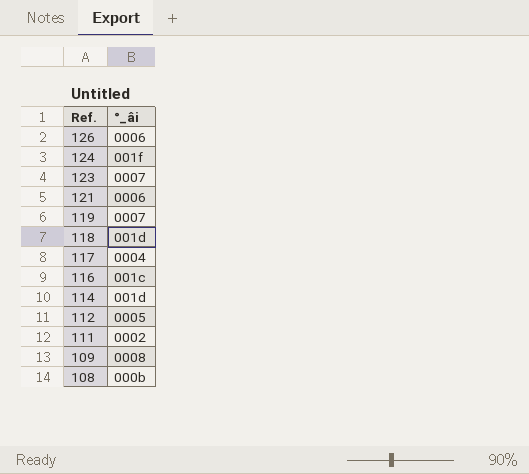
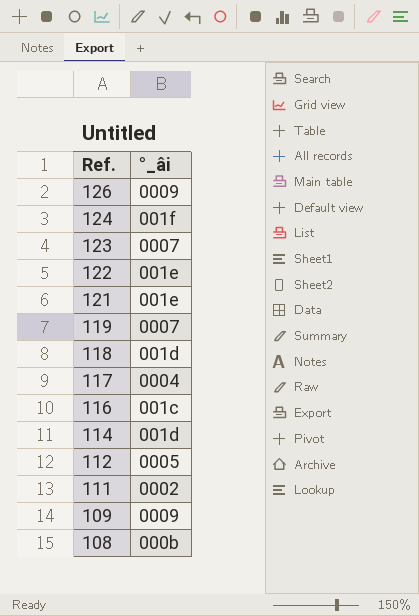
126 | °_âi: 0006 -> 0009
row 122: none -> 001e
121 | °_âi: 0006 -> 001e
109 | °_âi: 0008 -> 0009

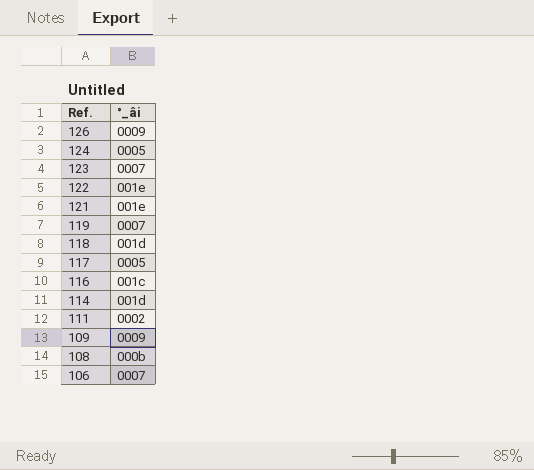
row 112: 0005 -> none
124 | °_âi: 001f -> 0005
117 | °_âi: 0004 -> 0005
row 106: none -> 0007

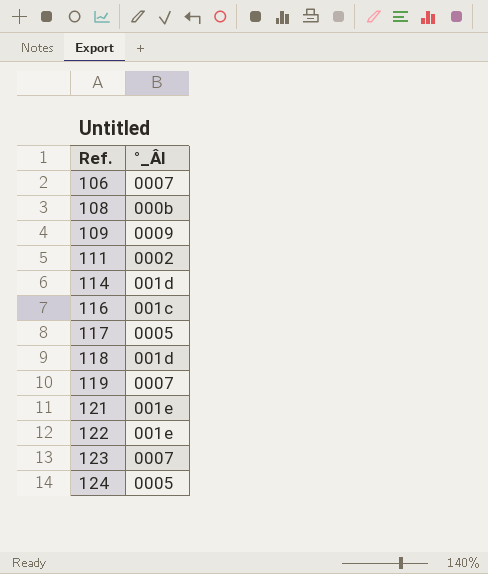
row order: Ref. descending -> Ref. ascending
column name: °_âi -> °_ÂI
row 126: 0009 -> none

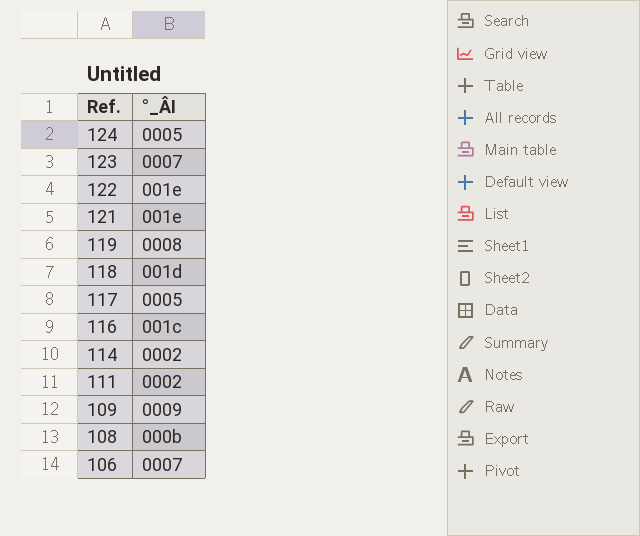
row order: Ref. ascending -> Ref. descending
119 | °_ÂI: 0007 -> 0008
114 | °_ÂI: 001d -> 0002

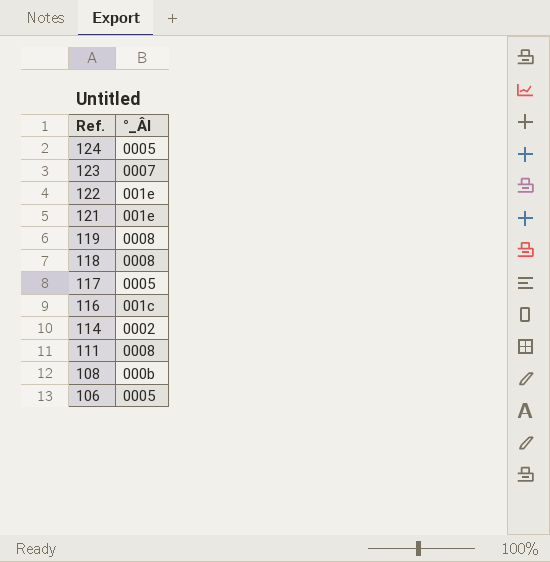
row 109: 0009 -> none
118 | °_ÂI: 001d -> 0008
111 | °_ÂI: 0002 -> 0008
106 | °_ÂI: 0007 -> 0005

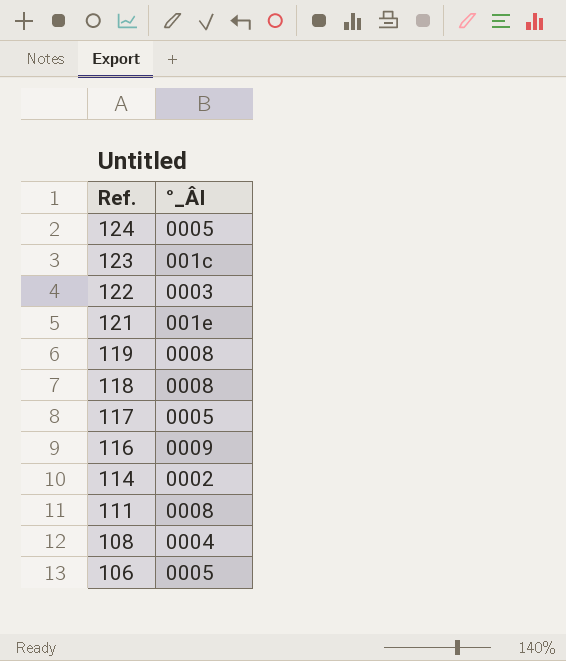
123 | °_ÂI: 0007 -> 001c
122 | °_ÂI: 001e -> 0003
116 | °_ÂI: 001c -> 0009
108 | °_ÂI: 000b -> 0004

